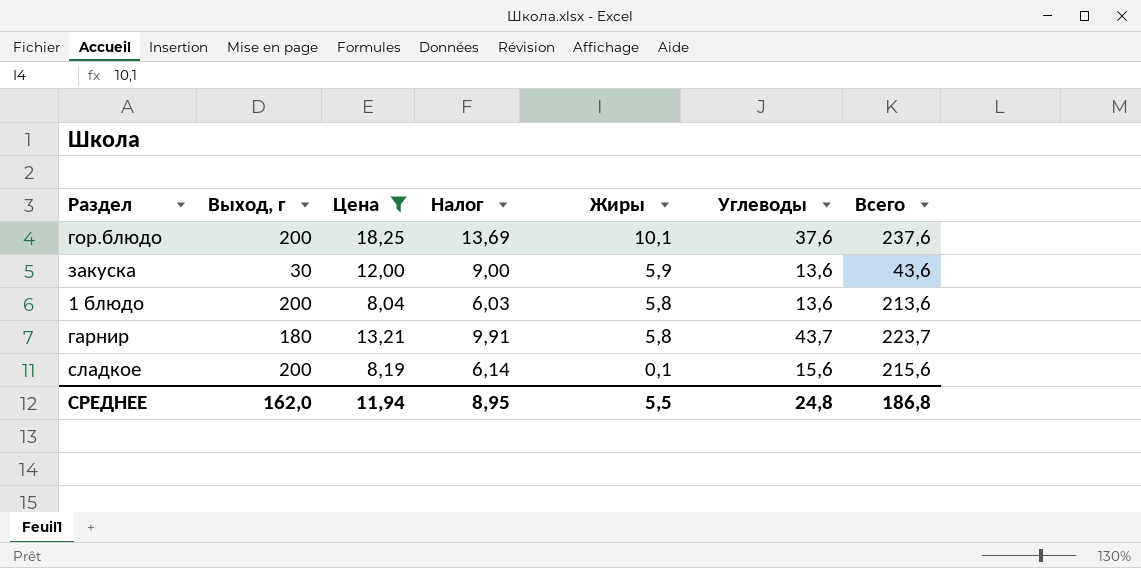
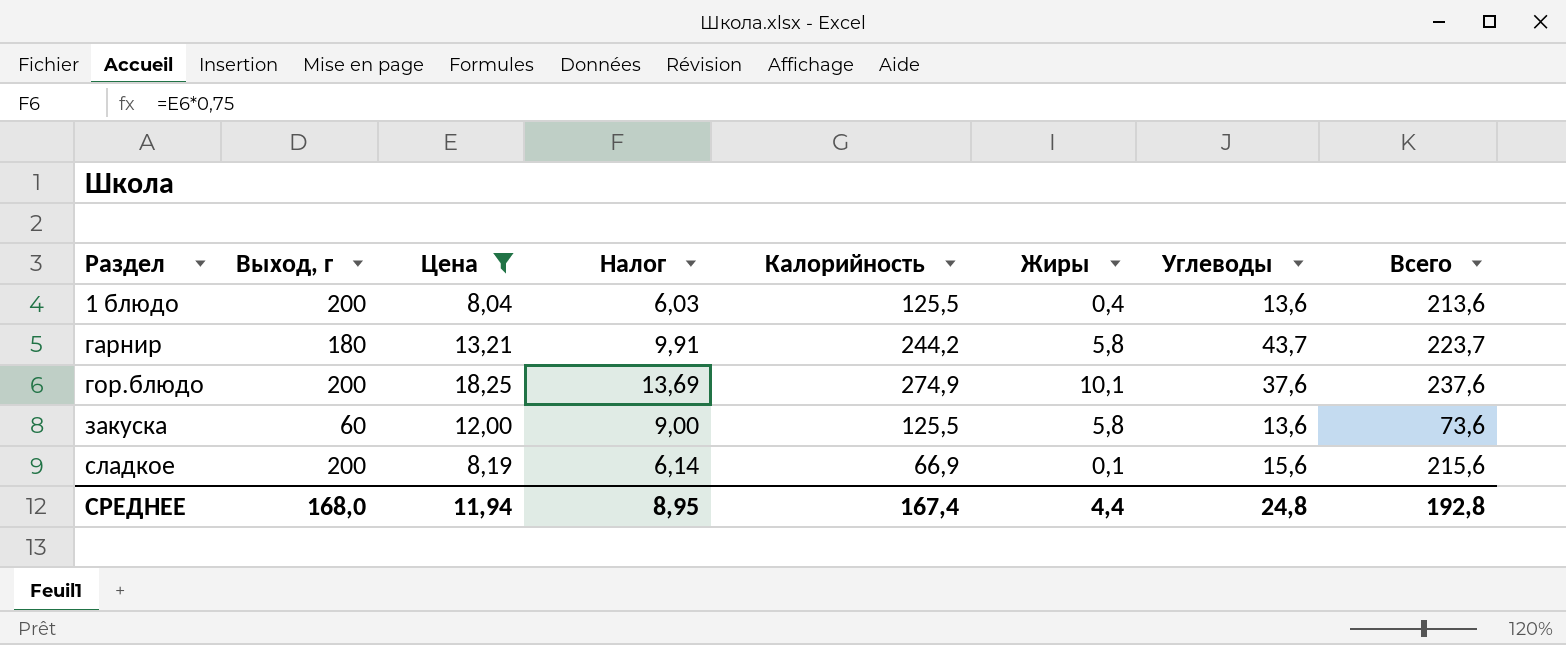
row order: Жиры descending -> Раздел ascending
column Калорийность | position: none -> 5
1 блюдо | Жиры: 5,8 -> 0,4
закуска | Выход, г: 30 -> 60
закуска | Жиры: 5,9 -> 5,8
закуска | Всего: 43,6 -> 73,6
СРЕДНЕЕ | Выход, г: 162,0 -> 168,0
СРЕДНЕЕ | Жиры: 5,5 -> 4,4
СРЕДНЕЕ | Всего: 186,8 -> 192,8

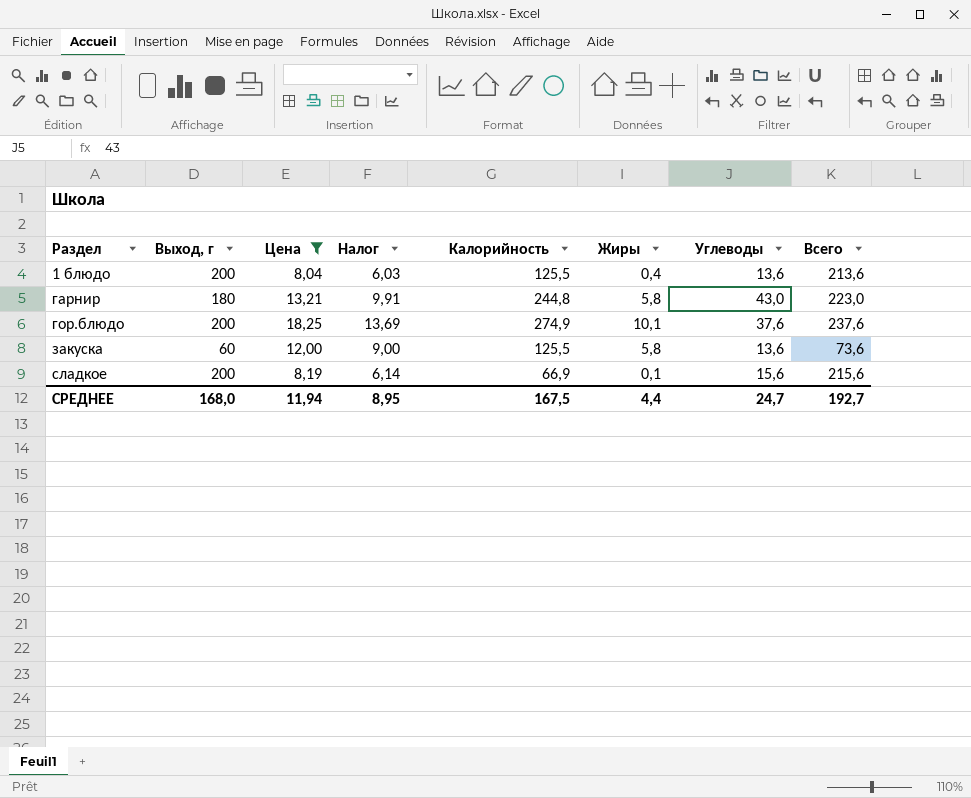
гарнир | Калорийность: 244,2 -> 244,8
гарнир | Углеводы: 43,7 -> 43,0
гарнир | Всего: 223,7 -> 223,0
СРЕДНЕЕ | Калорийность: 167,4 -> 167,5
СРЕДНЕЕ | Углеводы: 24,8 -> 24,7
СРЕДНЕЕ | Всего: 192,8 -> 192,7

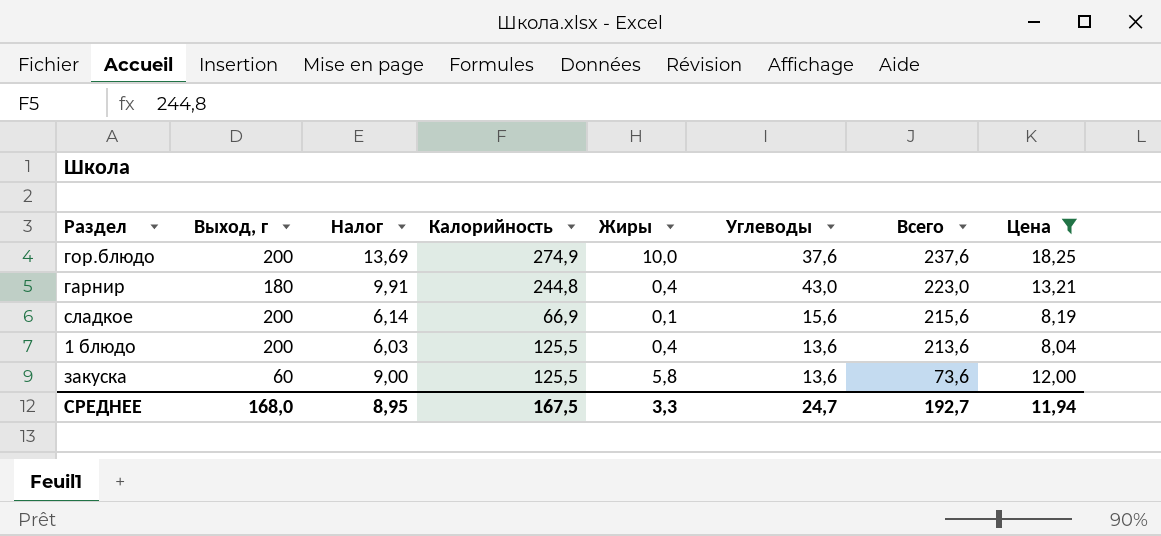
row order: Раздел ascending -> Всего descending
column Цена | position: 3 -> 8
гор.блюдо | Жиры: 10,1 -> 10,0
гарнир | Жиры: 5,8 -> 0,4
СРЕДНЕЕ | Жиры: 4,4 -> 3,3

